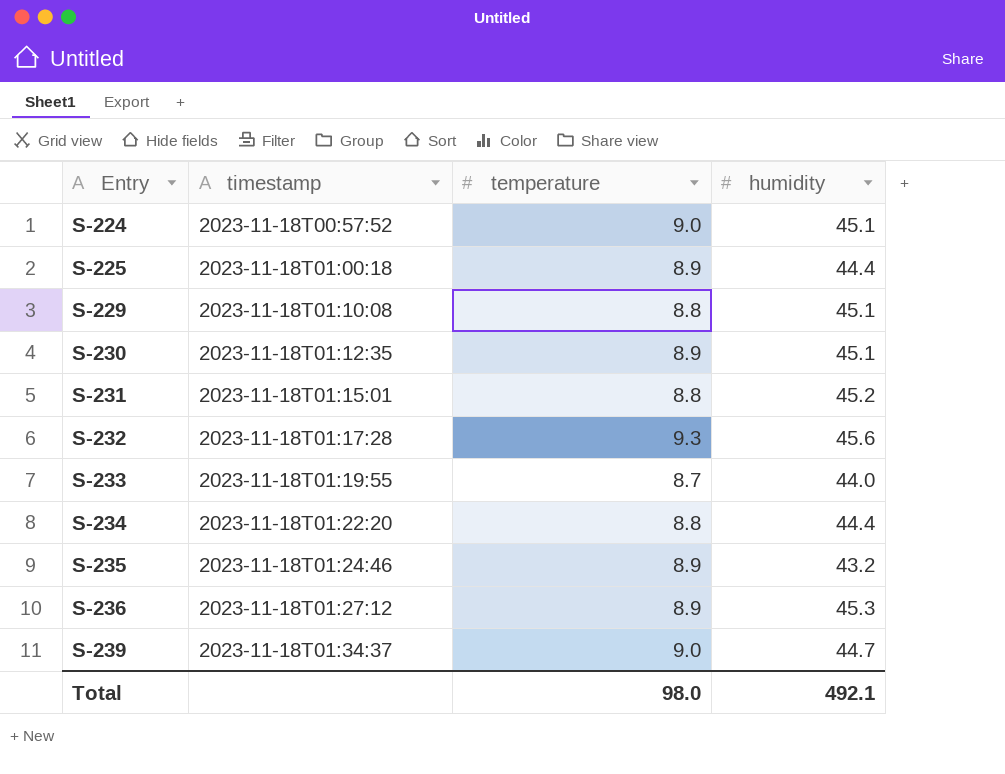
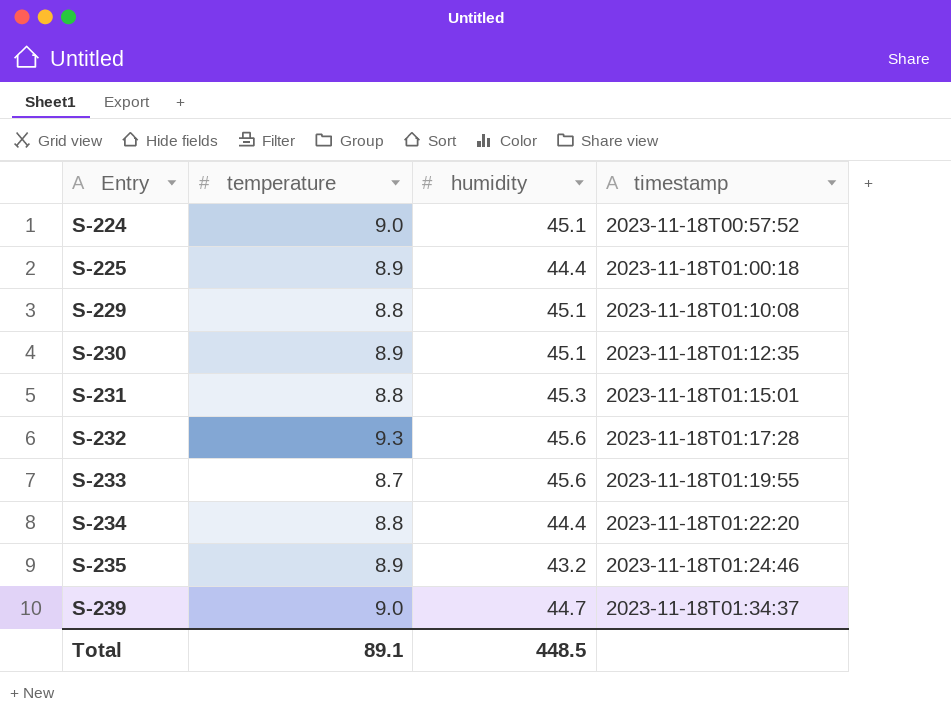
column timestamp | position: 2 -> 4
row S-236: 2023-11-18T01:27:12 | 8.9 | 45.3 -> none
S-231 | humidity: 45.2 -> 45.3
S-233 | humidity: 44.0 -> 45.6
Total | temperature: 98.0 -> 89.1
Total | humidity: 492.1 -> 448.5

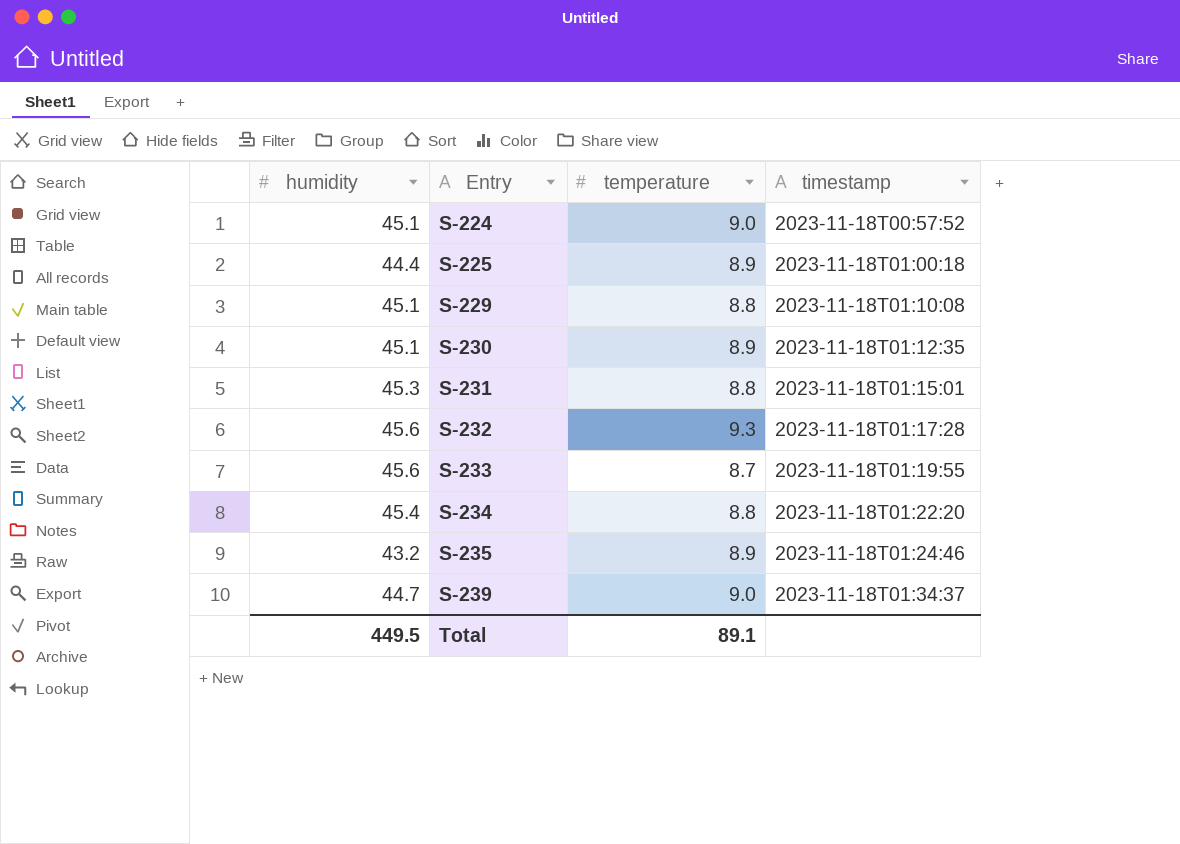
column humidity | position: 3 -> 1
S-234 | humidity: 44.4 -> 45.4
Total | humidity: 448.5 -> 449.5

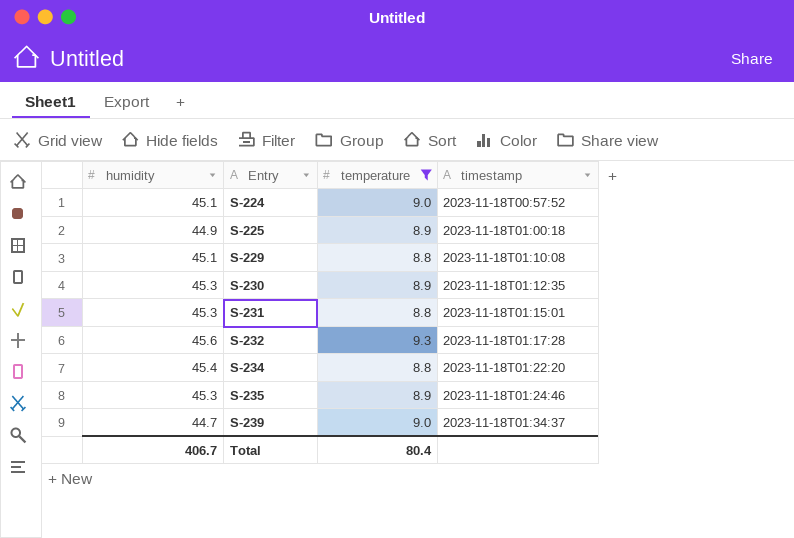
filter: none -> temperature != 8.7
S-225 | humidity: 44.4 -> 44.9
S-230 | humidity: 45.1 -> 45.3
S-235 | humidity: 43.2 -> 45.3
Total | humidity: 449.5 -> 406.7
Total | temperature: 89.1 -> 80.4

